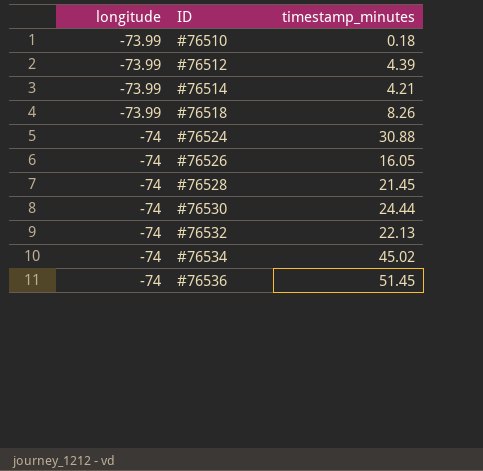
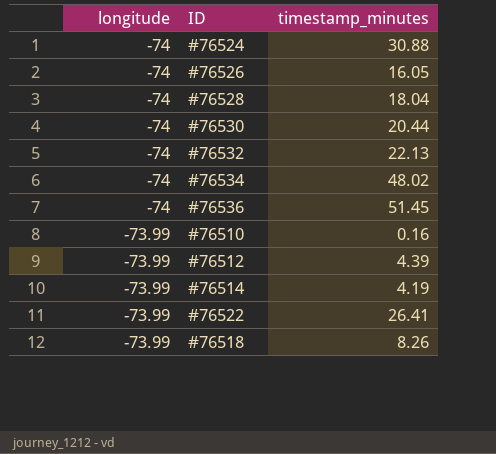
row order: longitude descending -> longitude ascending
#76528 | timestamp_minutes: 21.45 -> 18.04
#76530 | timestamp_minutes: 24.44 -> 20.44
#76534 | timestamp_minutes: 45.02 -> 48.02
#76510 | timestamp_minutes: 0.18 -> 0.16
#76514 | timestamp_minutes: 4.21 -> 4.19
row #76522: none -> -73.99 | 26.41

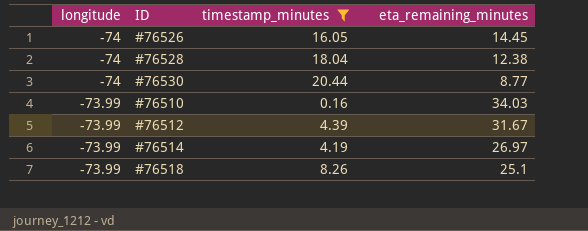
filter: none -> timestamp_minutes <= 20.44
column eta_remaining_minutes | position: none -> 4

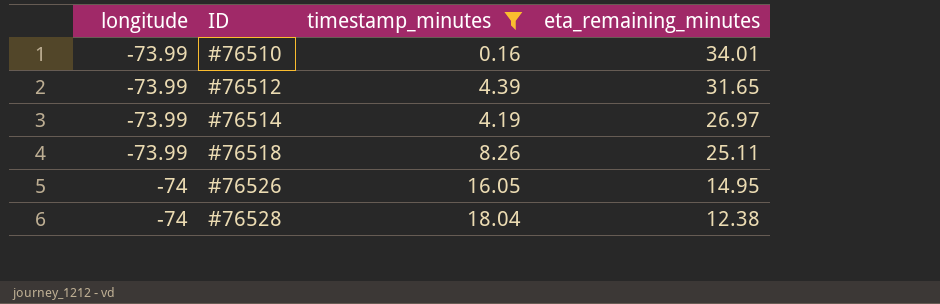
row order: longitude ascending -> longitude descending
row #76530: -74 | 20.44 | 8.77 -> none
#76510 | eta_remaining_minutes: 34.03 -> 34.01
#76512 | eta_remaining_minutes: 31.67 -> 31.65
#76518 | eta_remaining_minutes: 25.1 -> 25.11
#76526 | eta_remaining_minutes: 14.45 -> 14.95

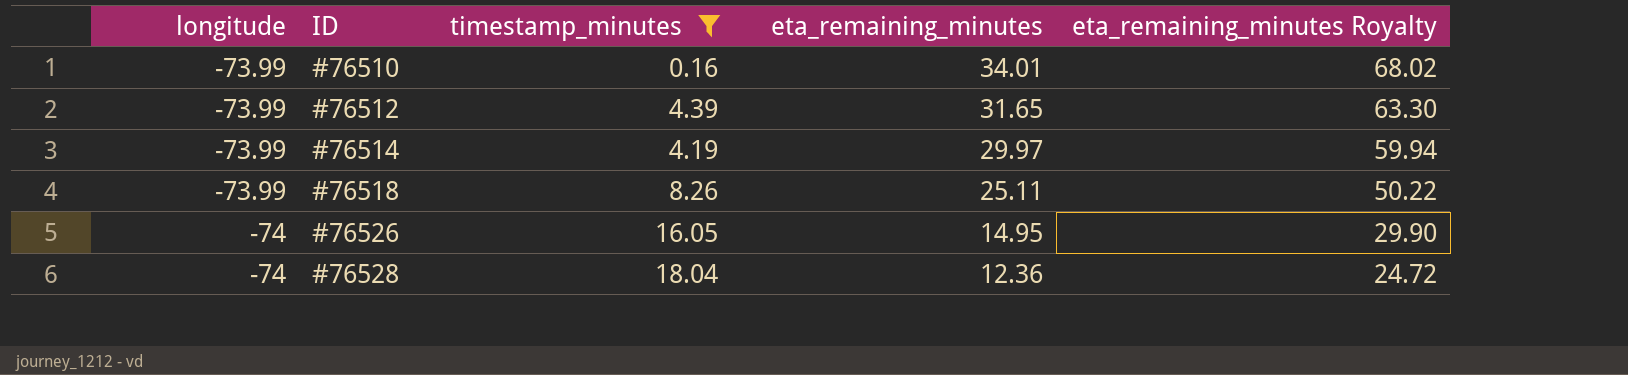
column eta_remaining_minutes Royalty | formula: none -> [eta_remaining_minutes] * 2
#76514 | eta_remaining_minutes: 26.97 -> 29.97
#76528 | eta_remaining_minutes: 12.38 -> 12.36

